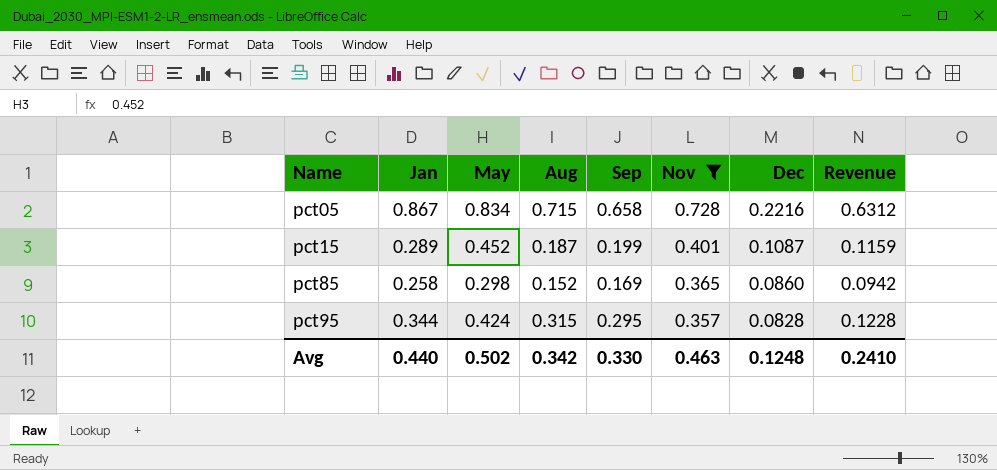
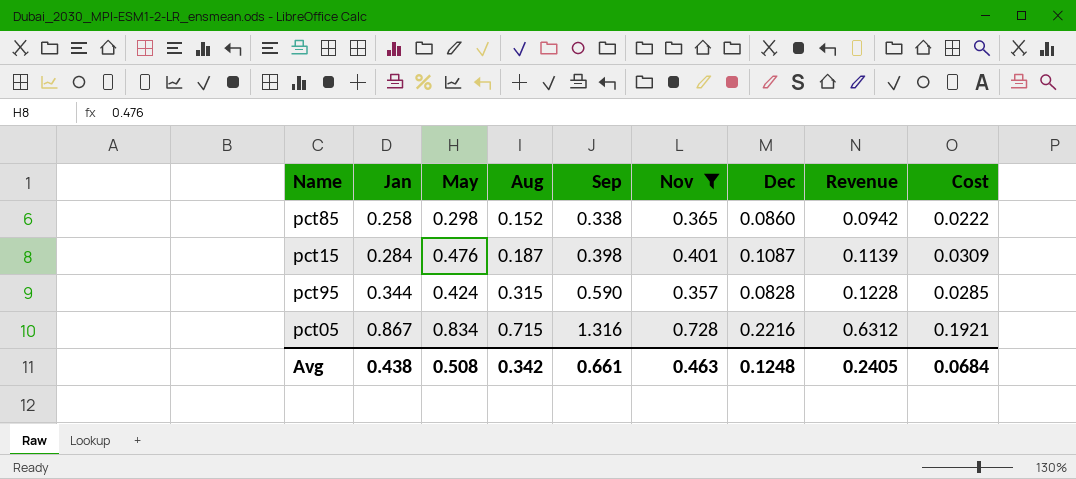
row order: Name ascending -> Jan ascending
column Cost | formula: none -> [Jan] * [Dec]
pct85 | Sep: 0.169 -> 0.338
pct15 | Jan: 0.289 -> 0.284
pct15 | May: 0.452 -> 0.476
pct15 | Sep: 0.199 -> 0.398
pct15 | Revenue: 0.1159 -> 0.1139
pct95 | Sep: 0.295 -> 0.590
pct05 | Sep: 0.658 -> 1.316
Avg | Jan: 0.440 -> 0.438
Avg | May: 0.502 -> 0.508
Avg | Sep: 0.330 -> 0.661
Avg | Revenue: 0.2410 -> 0.2405

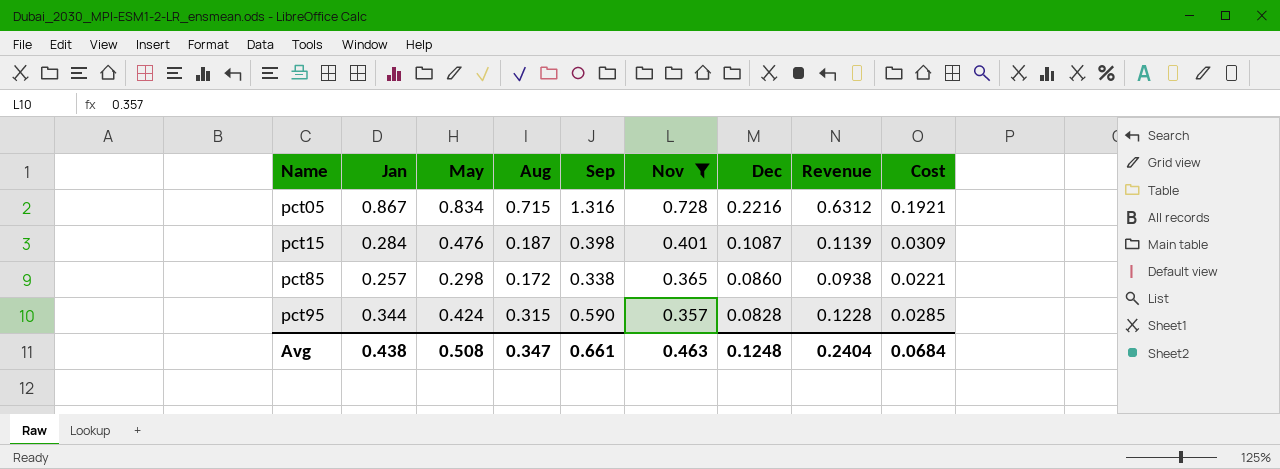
row order: Jan ascending -> Name ascending
pct85 | Jan: 0.258 -> 0.257
pct85 | Aug: 0.152 -> 0.172
pct85 | Revenue: 0.0942 -> 0.0938
pct85 | Cost: 0.0222 -> 0.0221
Avg | Aug: 0.342 -> 0.347
Avg | Revenue: 0.2405 -> 0.2404

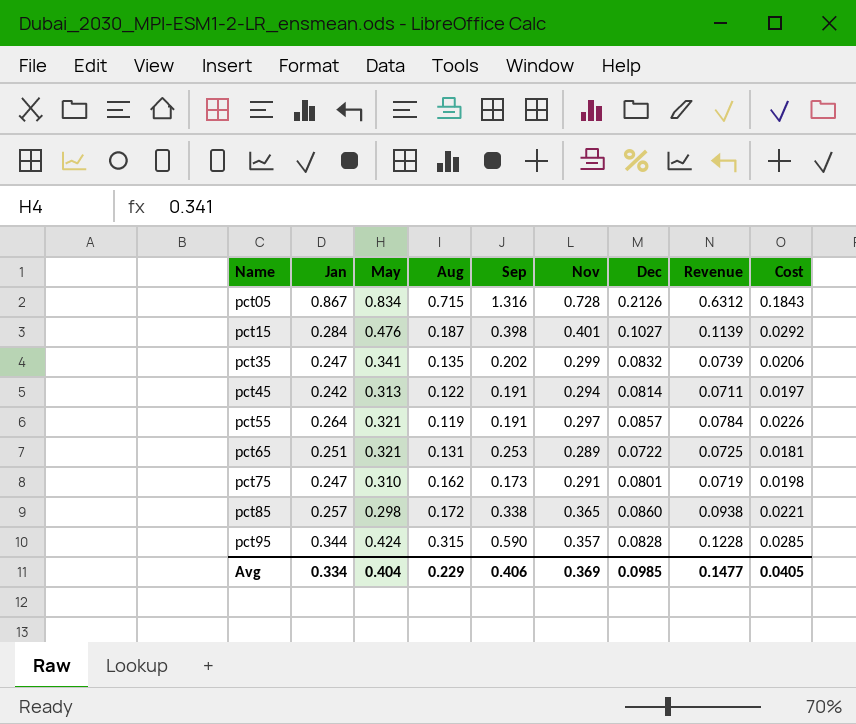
filter: Nov >= 0.357 -> none
pct05 | Dec: 0.2216 -> 0.2126
pct05 | Cost: 0.1921 -> 0.1843
pct15 | Dec: 0.1087 -> 0.1027
pct15 | Cost: 0.0309 -> 0.0292
Avg | Jan: 0.438 -> 0.334
Avg | May: 0.508 -> 0.404
Avg | Aug: 0.347 -> 0.229
Avg | Sep: 0.661 -> 0.406
Avg | Nov: 0.463 -> 0.369
Avg | Dec: 0.1248 -> 0.0985
Avg | Revenue: 0.2404 -> 0.1477
Avg | Cost: 0.0684 -> 0.0405

